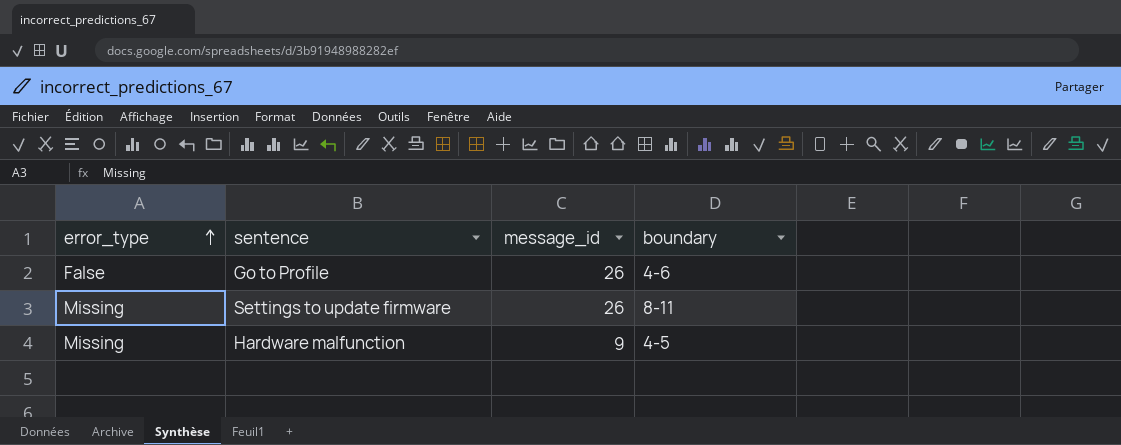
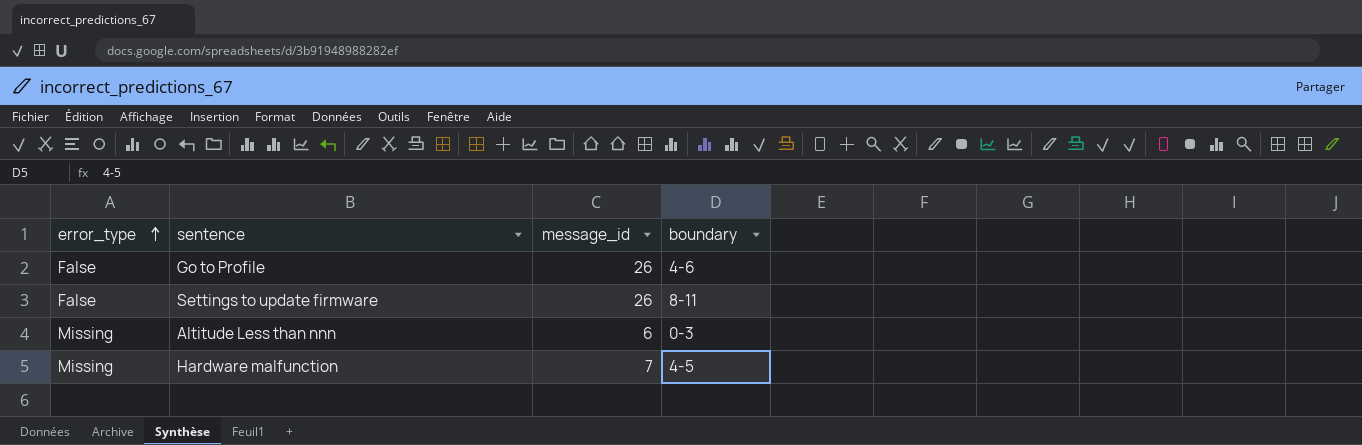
Settings to update firmware | error_type: Missing -> False
row Altitude Less than nnn: none -> Missing | 6 | 0-3
Hardware malfunction | message_id: 9 -> 7

